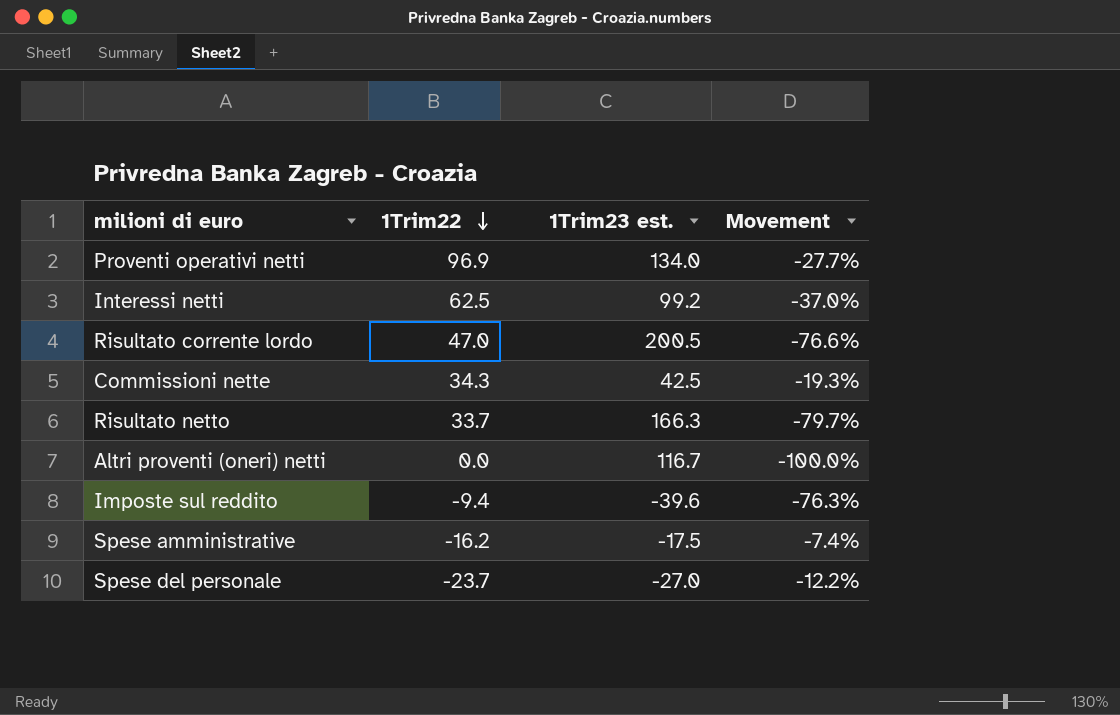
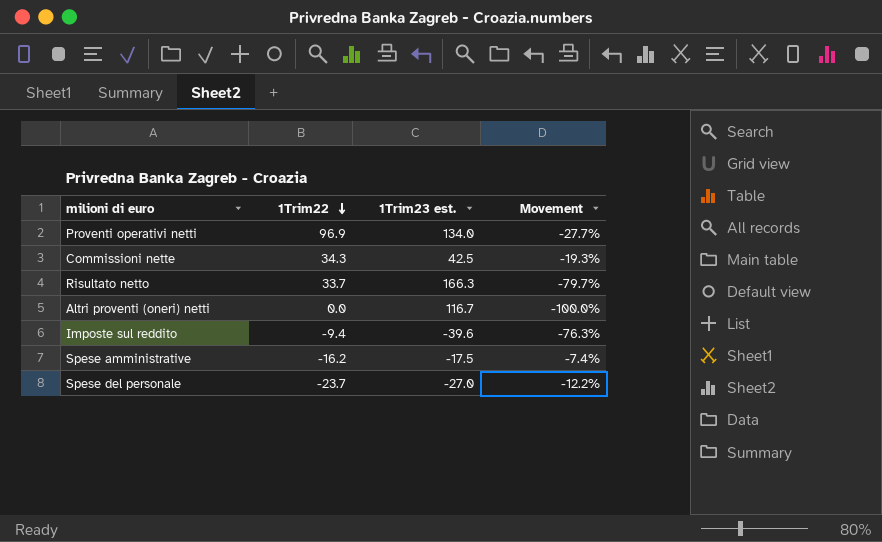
row Interessi netti: 62.5 | 99.2 | -37.0% -> none
row Risultato corrente lordo: 47.0 | 200.5 | -76.6% -> none

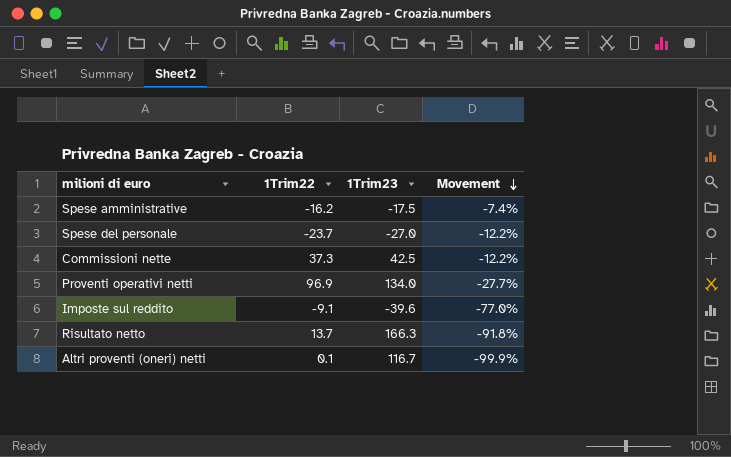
row order: 1Trim22 descending -> Movement descending
column name: 1Trim23 est. -> 1Trim23
Commissioni nette | 1Trim22: 34.3 -> 37.3
Commissioni nette | Movement: -19.3% -> -12.2%
Imposte sul reddito | 1Trim22: -9.4 -> -9.1
Imposte sul reddito | Movement: -76.3% -> -77.0%
Risultato netto | 1Trim22: 33.7 -> 13.7
Risultato netto | Movement: -79.7% -> -91.8%
Altri proventi (oneri) netti | 1Trim22: 0.0 -> 0.1
Altri proventi (oneri) netti | Movement: -100.0% -> -99.9%

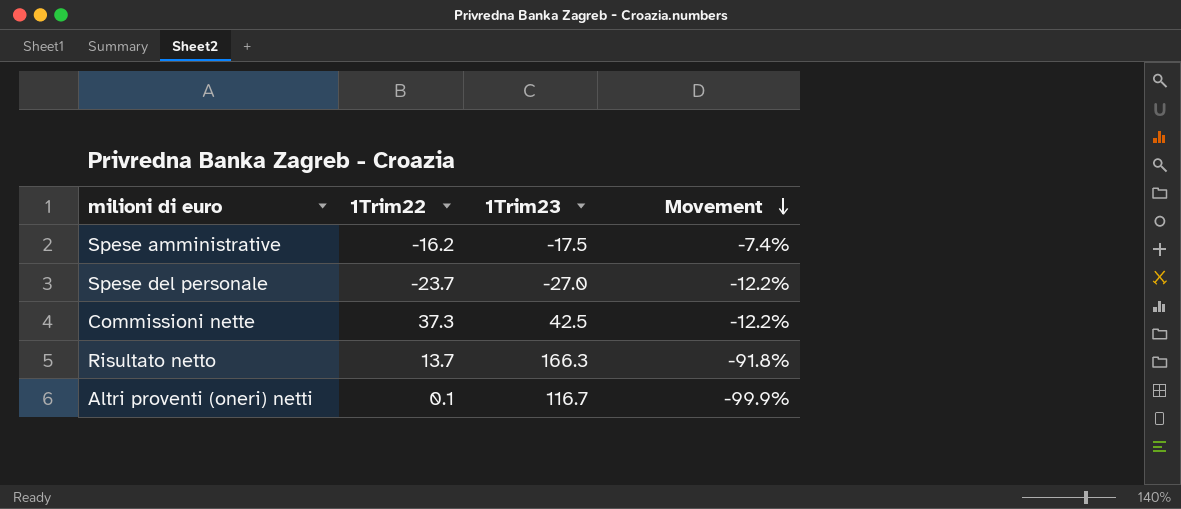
row Proventi operativi netti: 96.9 | 134.0 | -27.7% -> none
row Imposte sul reddito: -9.1 | -39.6 | -77.0% -> none

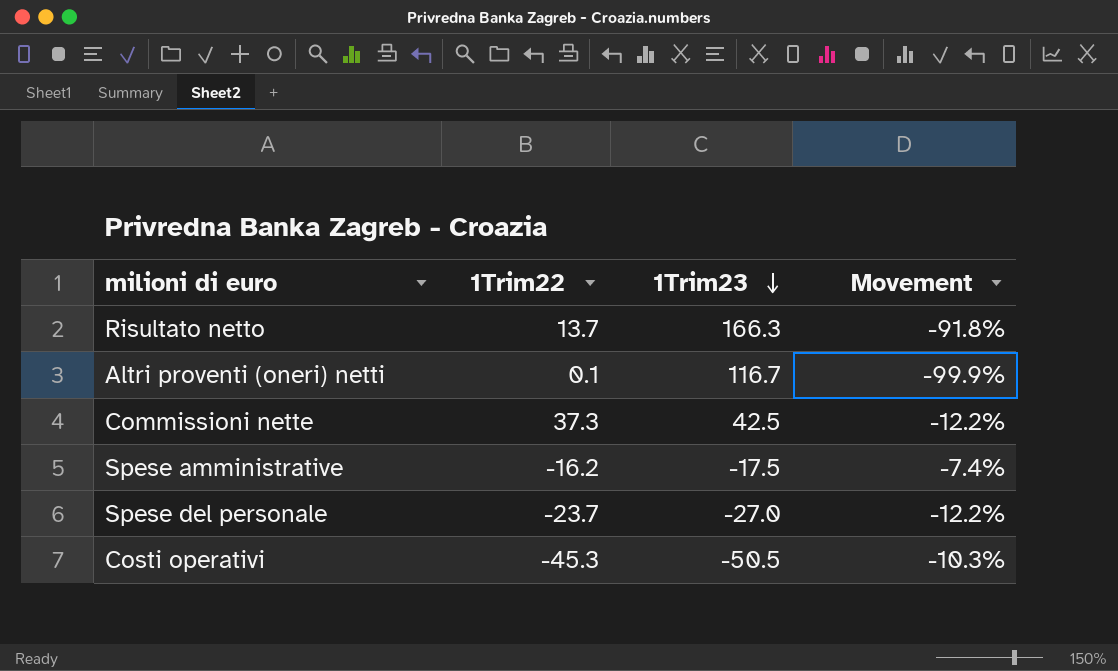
row order: Movement descending -> 1Trim23 descending
row Costi operativi: none -> -45.3 | -50.5 | -10.3%

